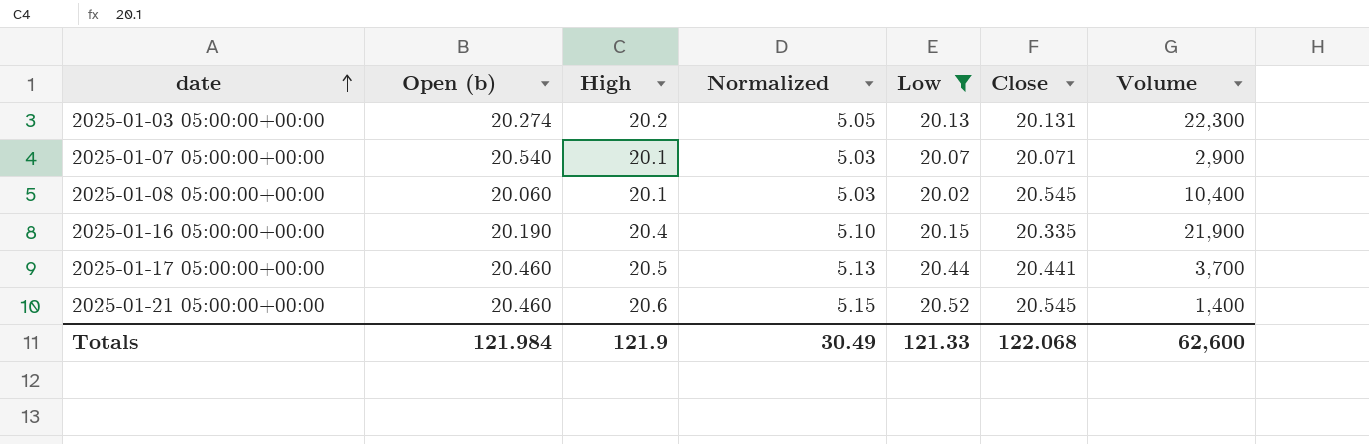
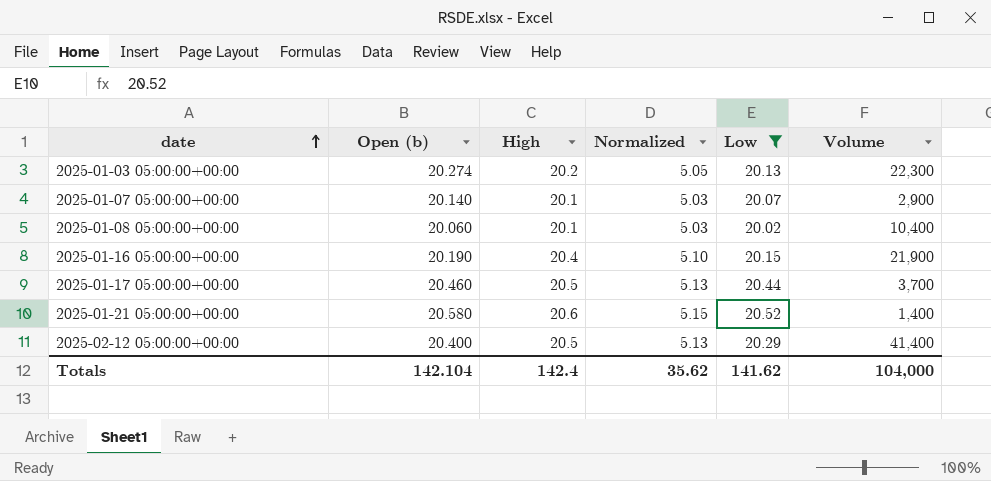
column Close | position: 6 -> none
2025-01-07 05:00:00+00:00 | Open (b): 20.540 -> 20.140
2025-01-21 05:00:00+00:00 | Open (b): 20.460 -> 20.580
row 2025-02-12 05:00:00+00:00: none -> 20.400 | 20.5 | 5.13 | 20.29 | 41,400
Totals | Open (b): 121.984 -> 142.104
Totals | High: 121.9 -> 142.4
Totals | Normalized: 30.49 -> 35.62
Totals | Low: 121.33 -> 141.62
Totals | Volume: 62,600 -> 104,000

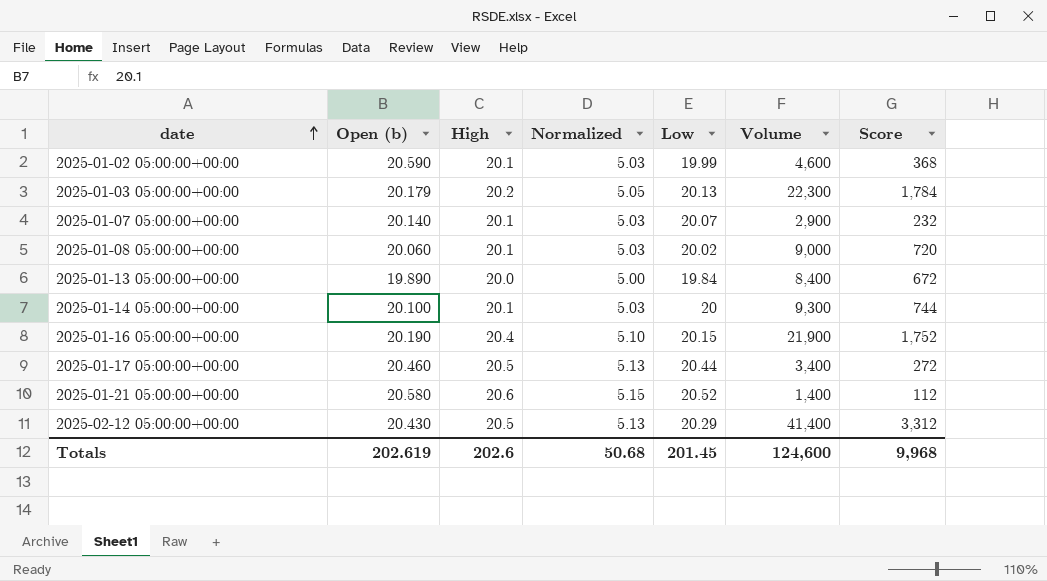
filter: Low >= 20.02 -> none
column Score | formula: none -> [Volume] * 0.08
2025-01-03 05:00:00+00:00 | Open (b): 20.274 -> 20.179
2025-01-08 05:00:00+00:00 | Volume: 10,400 -> 9,000
2025-01-17 05:00:00+00:00 | Volume: 3,700 -> 3,400
2025-02-12 05:00:00+00:00 | Open (b): 20.400 -> 20.430
Totals | Open (b): 142.104 -> 202.619
Totals | High: 142.4 -> 202.6
Totals | Normalized: 35.62 -> 50.68
Totals | Low: 141.62 -> 201.45
Totals | Volume: 104,000 -> 124,600

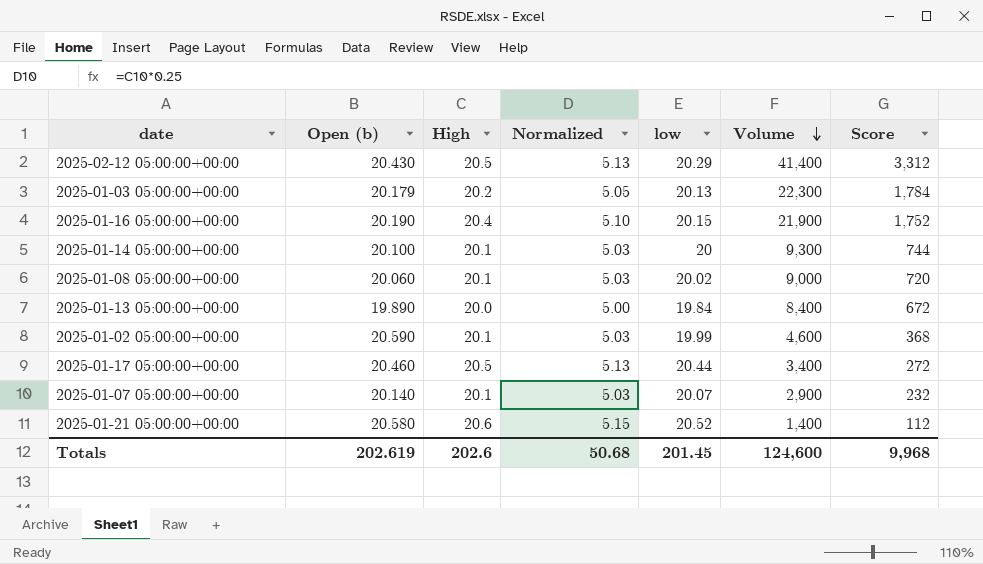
row order: date ascending -> Volume descending
column name: Low -> low

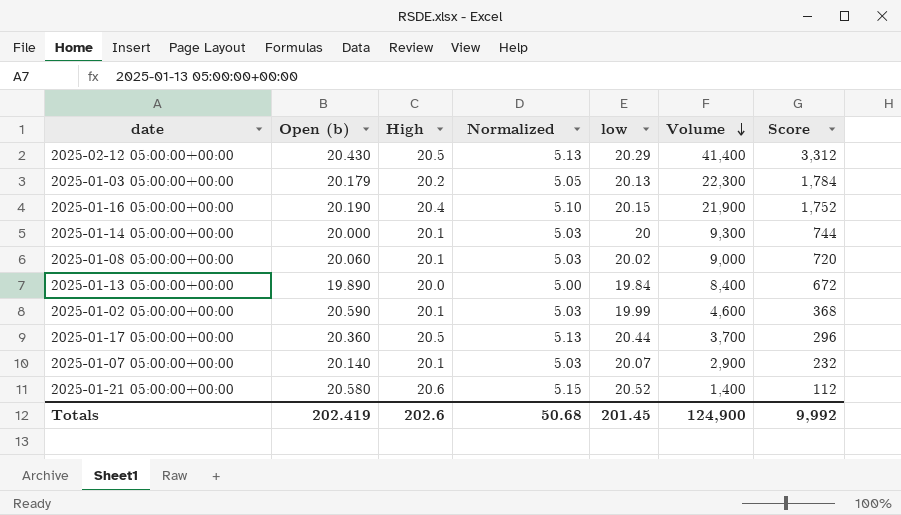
2025-01-14 05:00:00+00:00 | Open (b): 20.100 -> 20.000
2025-01-17 05:00:00+00:00 | Open (b): 20.460 -> 20.360
2025-01-17 05:00:00+00:00 | Volume: 3,400 -> 3,700
2025-01-17 05:00:00+00:00 | Score: 272 -> 296
Totals | Open (b): 202.619 -> 202.419
Totals | Volume: 124,600 -> 124,900
Totals | Score: 9,968 -> 9,992

